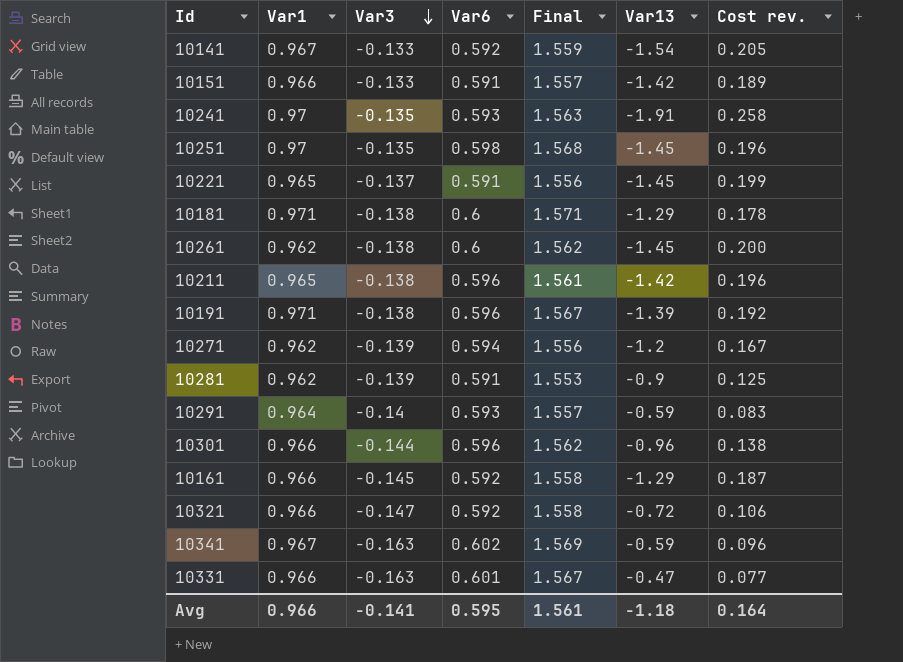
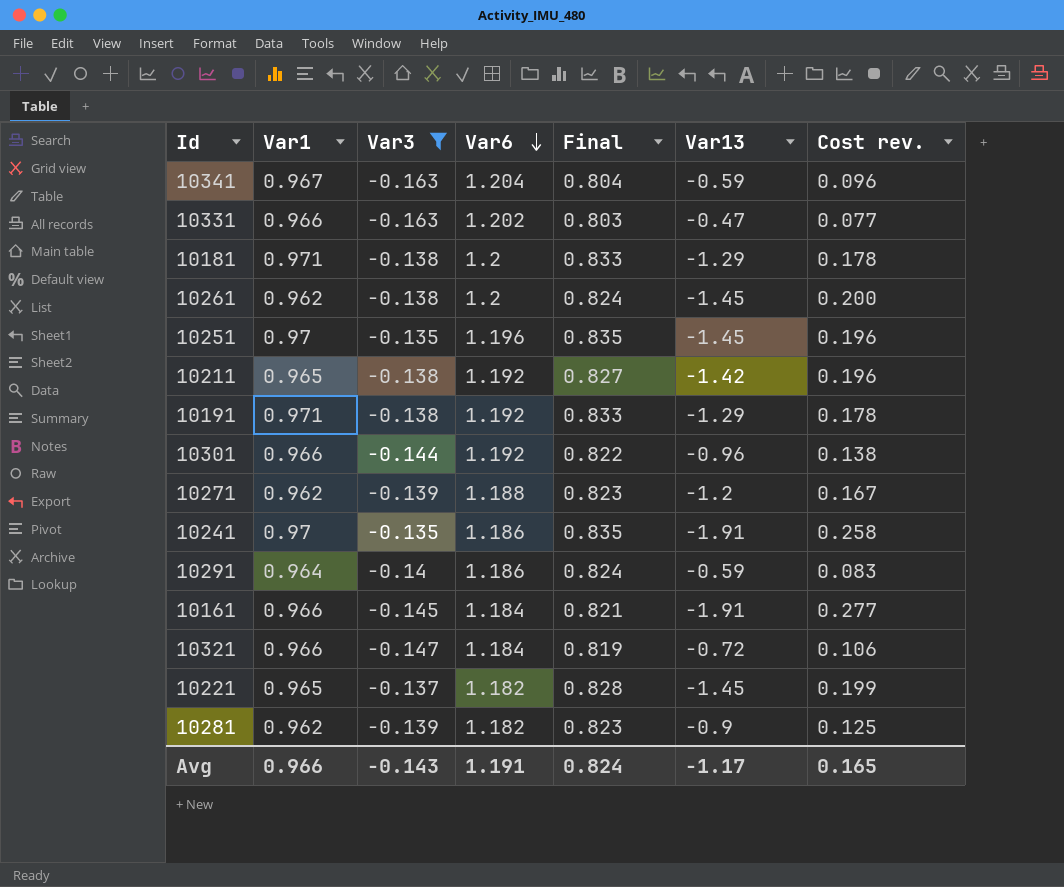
filter: none -> Var3 != -0.133
row order: Var3 descending -> Var6 descending
column Final | formula: [Var1] + [Var6] -> [Var1] + [Var3]
10341 | Var6: 0.602 -> 1.204
10331 | Var6: 0.601 -> 1.202
10181 | Var6: 0.6 -> 1.2
10261 | Var6: 0.6 -> 1.2
10251 | Var6: 0.598 -> 1.196
10211 | Var6: 0.596 -> 1.192
10191 | Var6: 0.596 -> 1.192
10191 | Var13: -1.39 -> -1.29
10191 | Cost rev.: 0.192 -> 0.178
10301 | Var6: 0.596 -> 1.192
10271 | Var6: 0.594 -> 1.188
10241 | Var6: 0.593 -> 1.186
10291 | Var6: 0.593 -> 1.186
10161 | Var6: 0.592 -> 1.184
10161 | Var13: -1.29 -> -1.91
10161 | Cost rev.: 0.187 -> 0.277
10321 | Var6: 0.592 -> 1.184
10221 | Var6: 0.591 -> 1.182
10281 | Var6: 0.591 -> 1.182
Avg | Var3: -0.141 -> -0.143
Avg | Var6: 0.595 -> 1.191
Avg | Final: 1.561 -> 0.824
Avg | Var13: -1.18 -> -1.17
Avg | Cost rev.: 0.164 -> 0.165

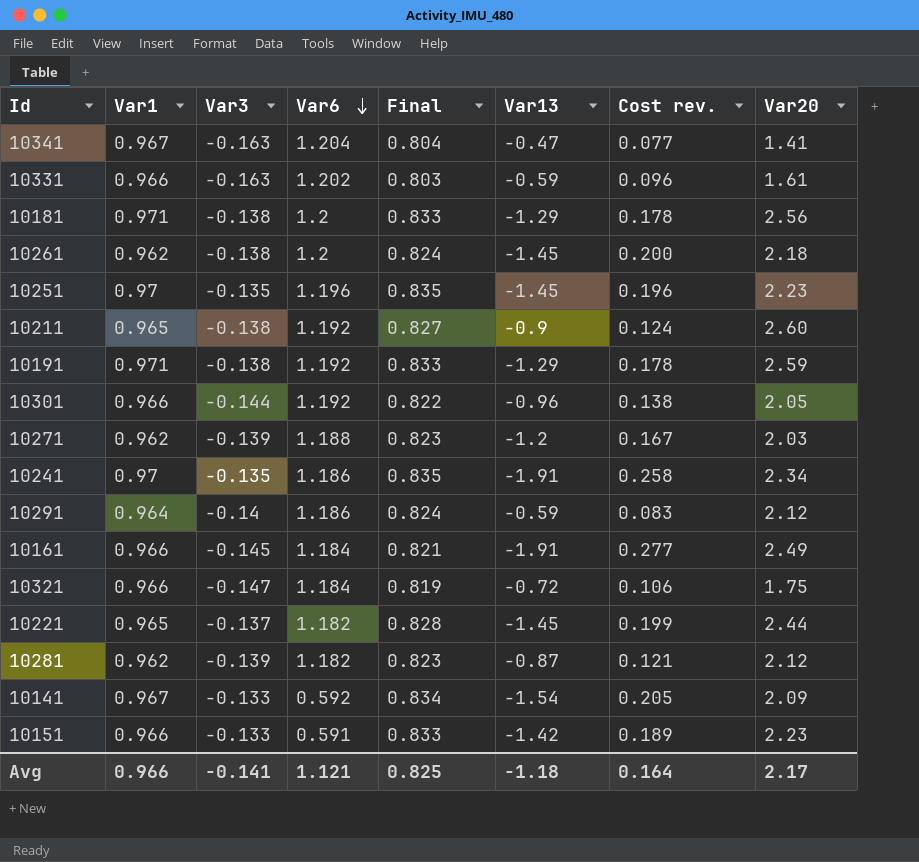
filter: Var3 != -0.133 -> none
column Var20 | position: none -> 8
10341 | Var13: -0.59 -> -0.47
10341 | Cost rev.: 0.096 -> 0.077
10331 | Var13: -0.47 -> -0.59
10331 | Cost rev.: 0.077 -> 0.096
10211 | Var13: -1.42 -> -0.9
10211 | Cost rev.: 0.196 -> 0.124
10281 | Var13: -0.9 -> -0.87
10281 | Cost rev.: 0.125 -> 0.121
Avg | Var3: -0.143 -> -0.141
Avg | Var6: 1.191 -> 1.121
Avg | Final: 0.824 -> 0.825
Avg | Var13: -1.17 -> -1.18
Avg | Cost rev.: 0.165 -> 0.164

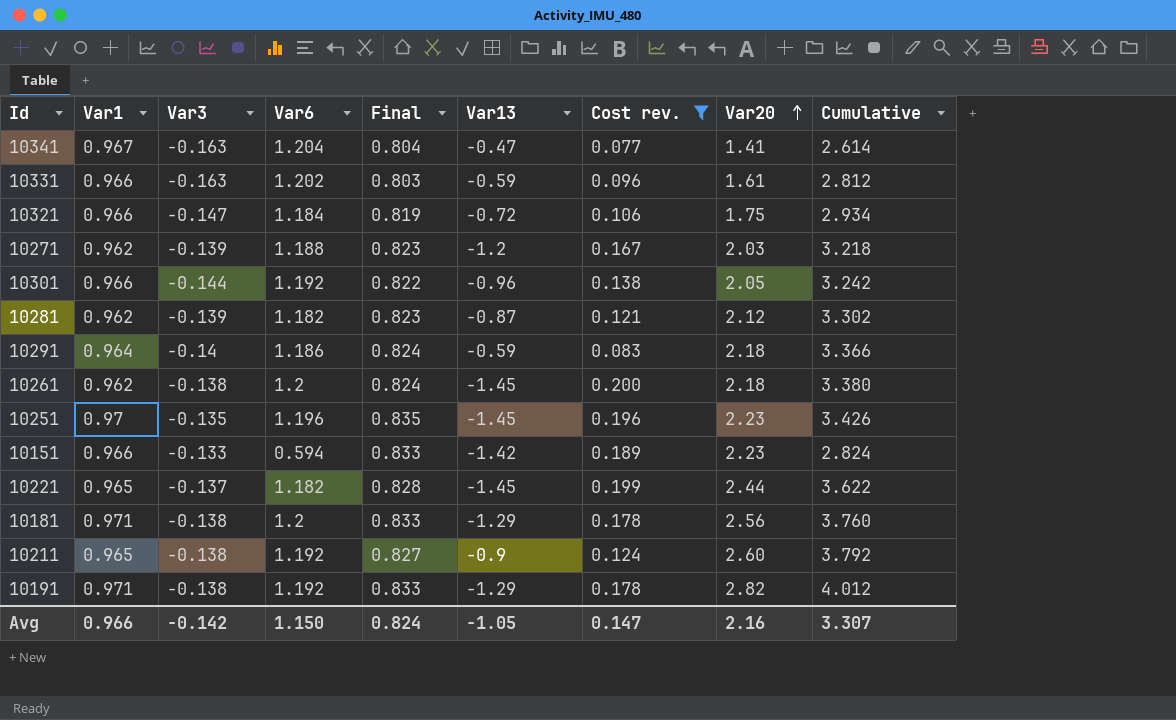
filter: none -> Cost rev. <= 0.200
row order: Var6 descending -> Var20 ascending
column Cumulative | formula: none -> [Var6] + [Var20]
10291 | Var20: 2.12 -> 2.18
10151 | Var6: 0.591 -> 0.594
10191 | Var20: 2.59 -> 2.82
Avg | Var3: -0.141 -> -0.142
Avg | Var6: 1.121 -> 1.150
Avg | Final: 0.825 -> 0.824
Avg | Var13: -1.18 -> -1.05
Avg | Cost rev.: 0.164 -> 0.147
Avg | Var20: 2.17 -> 2.16

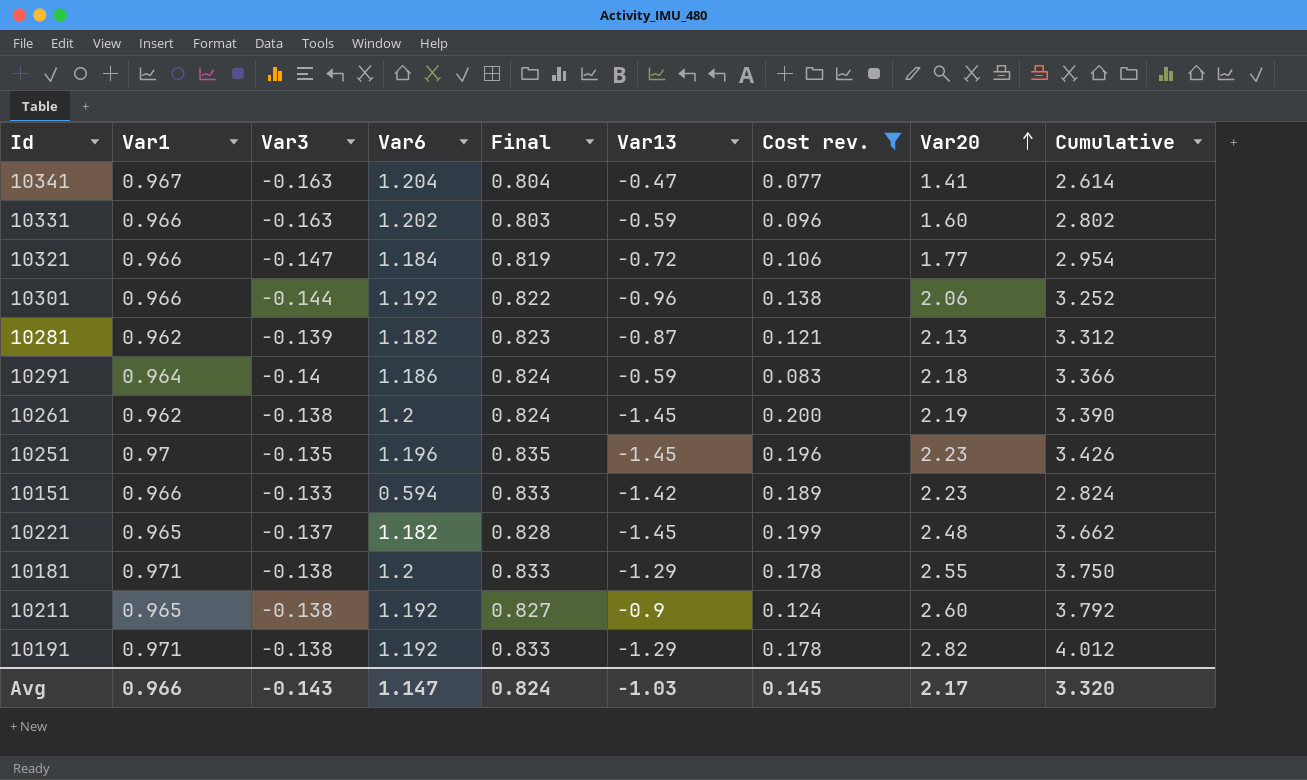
row 10271: 0.962 | -0.139 | 1.188 | 0.823 | -1.2 | 0.167 | 2.03 | 3.218 -> none
10331 | Var20: 1.61 -> 1.60
10331 | Cumulative: 2.812 -> 2.802
10321 | Var20: 1.75 -> 1.77
10321 | Cumulative: 2.934 -> 2.954
10301 | Var20: 2.05 -> 2.06
10301 | Cumulative: 3.242 -> 3.252
10281 | Var20: 2.12 -> 2.13
10281 | Cumulative: 3.302 -> 3.312
10261 | Var20: 2.18 -> 2.19
10261 | Cumulative: 3.380 -> 3.390
10221 | Var20: 2.44 -> 2.48
10221 | Cumulative: 3.622 -> 3.662
10181 | Var20: 2.56 -> 2.55
10181 | Cumulative: 3.760 -> 3.750
Avg | Var3: -0.142 -> -0.143
Avg | Var6: 1.150 -> 1.147
Avg | Var13: -1.05 -> -1.03
Avg | Cost rev.: 0.147 -> 0.145
Avg | Var20: 2.16 -> 2.17
Avg | Cumulative: 3.307 -> 3.320

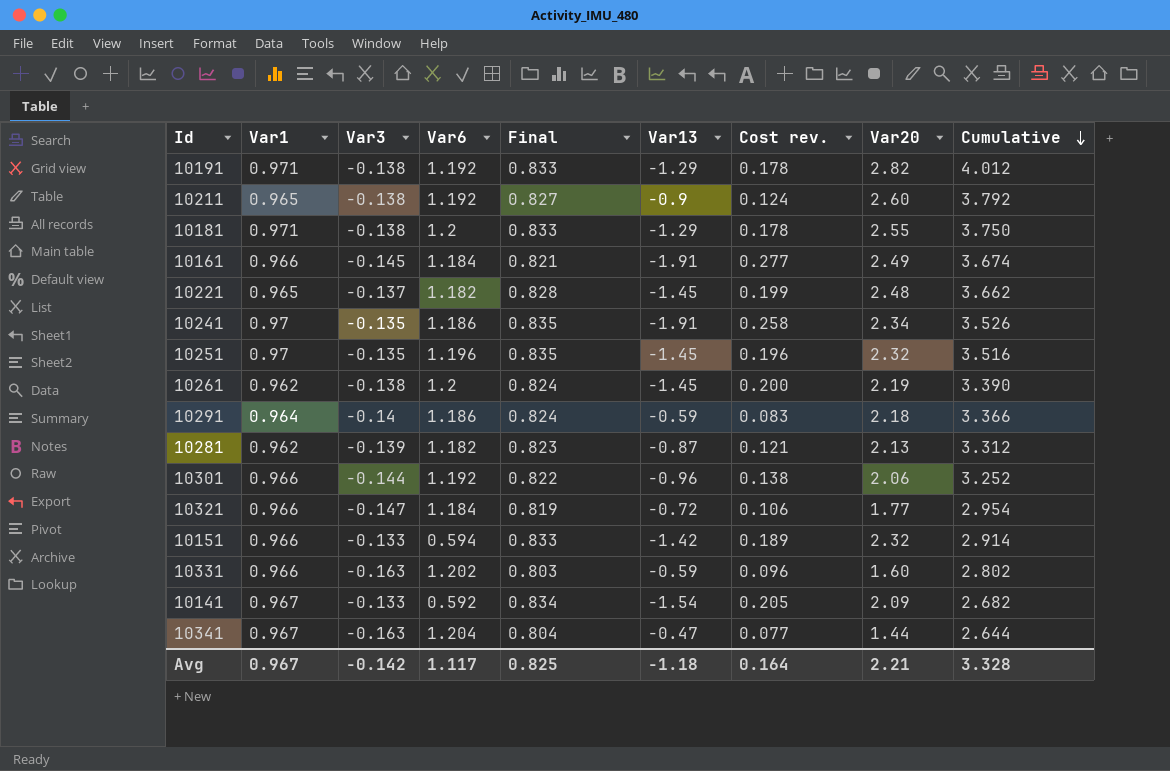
filter: Cost rev. <= 0.200 -> none
row order: Var20 ascending -> Cumulative descending
10251 | Var20: 2.23 -> 2.32
10251 | Cumulative: 3.426 -> 3.516
10151 | Var20: 2.23 -> 2.32
10151 | Cumulative: 2.824 -> 2.914
10341 | Var20: 1.41 -> 1.44
10341 | Cumulative: 2.614 -> 2.644
Avg | Var1: 0.966 -> 0.967
Avg | Var3: -0.143 -> -0.142
Avg | Var6: 1.147 -> 1.117
Avg | Final: 0.824 -> 0.825
Avg | Var13: -1.03 -> -1.18
Avg | Cost rev.: 0.145 -> 0.164
Avg | Var20: 2.17 -> 2.21
Avg | Cumulative: 3.320 -> 3.328

